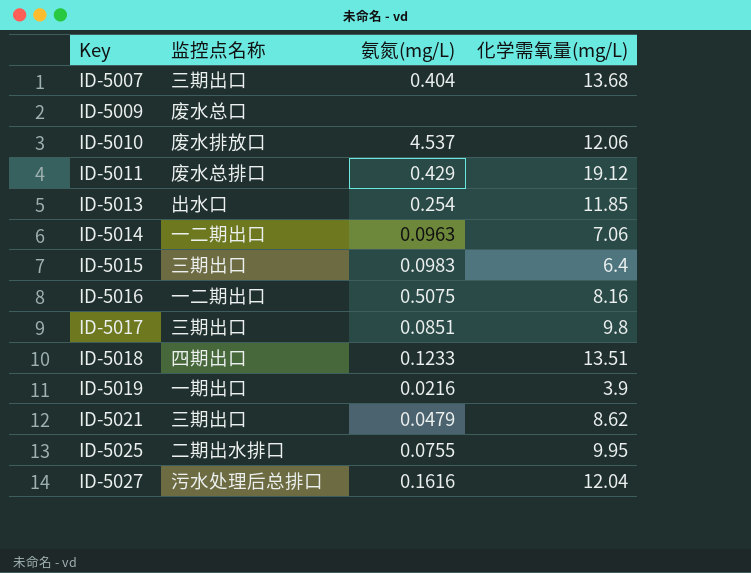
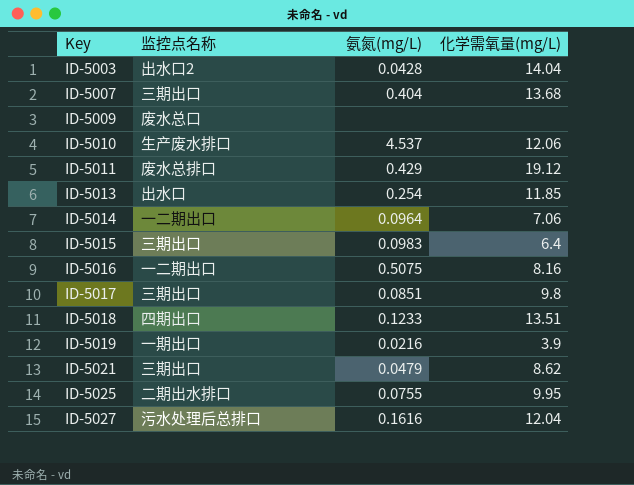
row ID-5003: none -> 出水口2 | 0.0428 | 14.04
ID-5010 | 监控点名称: 废水排放口 -> 生产废水排口
ID-5014 | 氨氮(mg/L): 0.0963 -> 0.0964

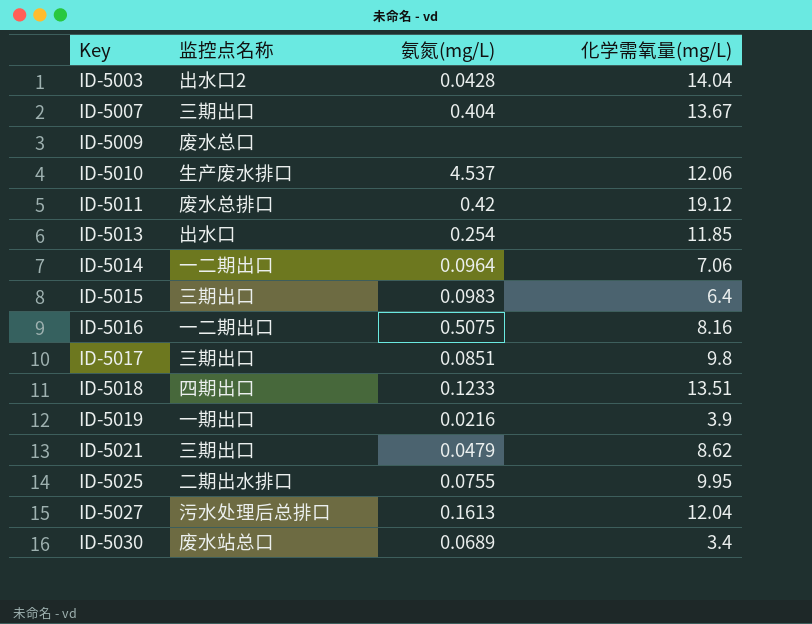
ID-5007 | 化学需氧量(mg/L): 13.68 -> 13.67
ID-5011 | 氨氮(mg/L): 0.429 -> 0.42
ID-5027 | 氨氮(mg/L): 0.1616 -> 0.1613
row ID-5030: none -> 废水站总口 | 0.0689 | 3.4

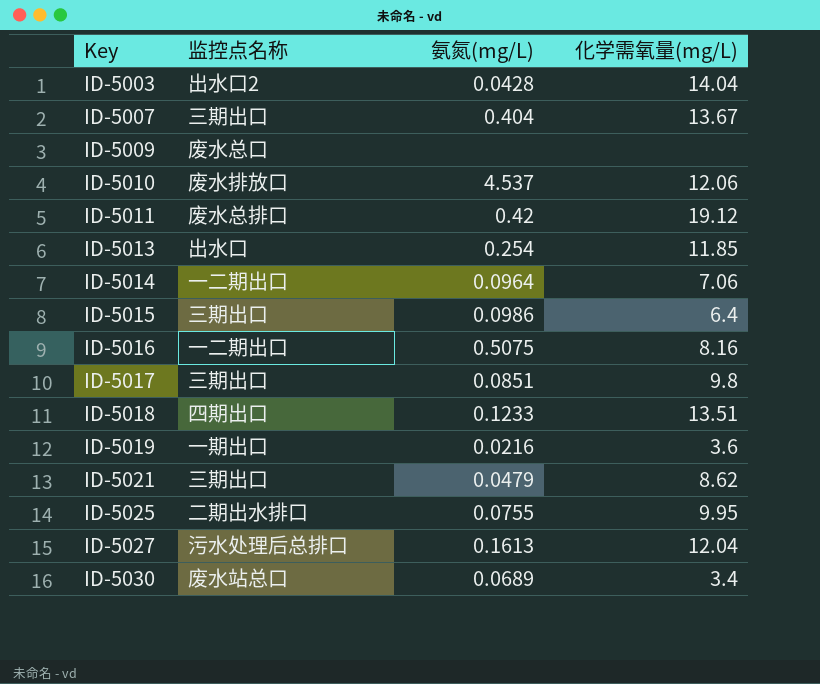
ID-5010 | 监控点名称: 生产废水排口 -> 废水排放口
ID-5015 | 氨氮(mg/L): 0.0983 -> 0.0986
ID-5019 | 化学需氧量(mg/L): 3.9 -> 3.6

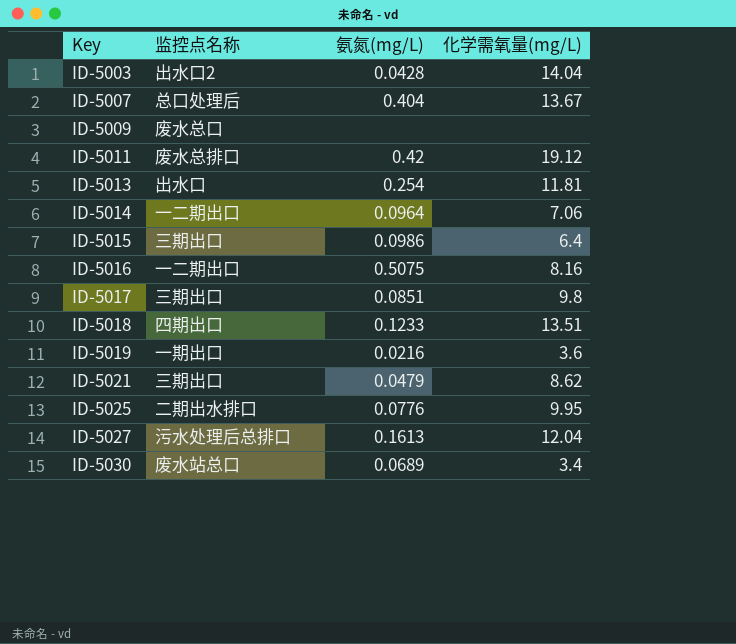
row ID-5010: 废水排放口 | 4.537 | 12.06 -> none
ID-5007 | 监控点名称: 三期出口 -> 总口处理后
ID-5013 | 化学需氧量(mg/L): 11.85 -> 11.81
ID-5025 | 氨氮(mg/L): 0.0755 -> 0.0776

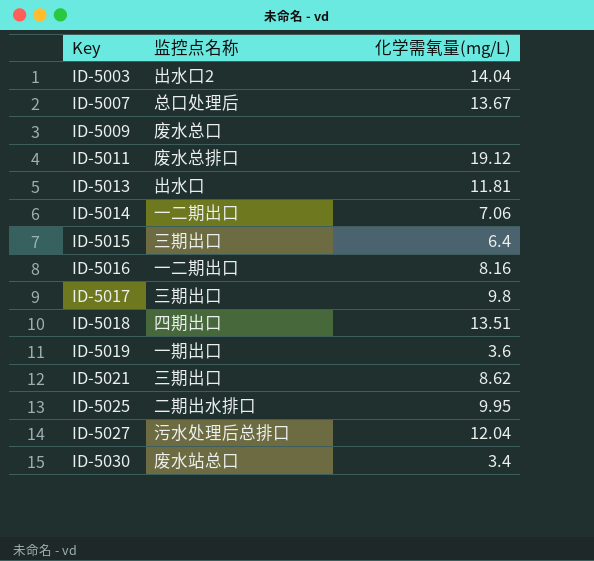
column 氨氮(mg/L) | position: 3 -> none

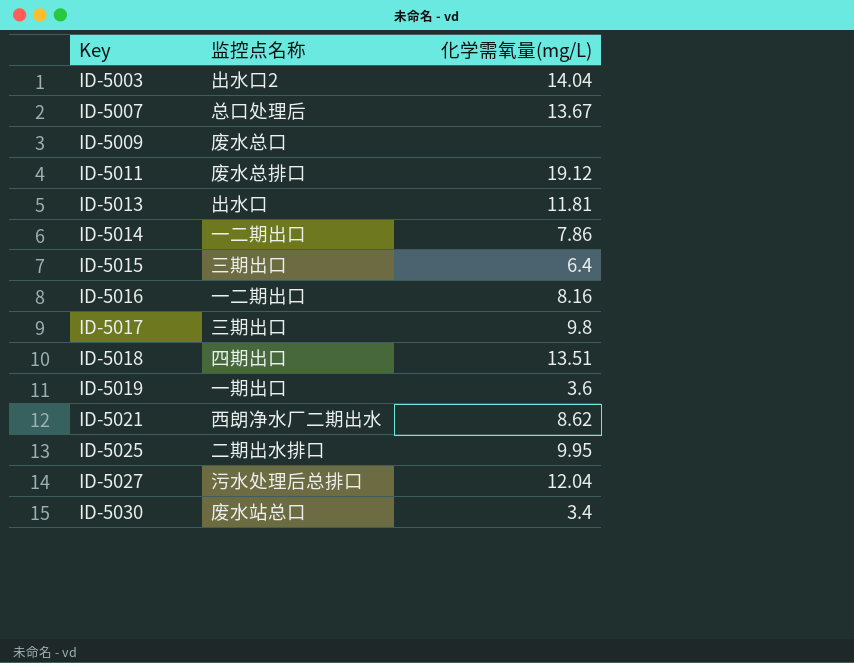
ID-5014 | 化学需氧量(mg/L): 7.06 -> 7.86
ID-5021 | 监控点名称: 三期出口 -> 西朗净水厂二期出水

